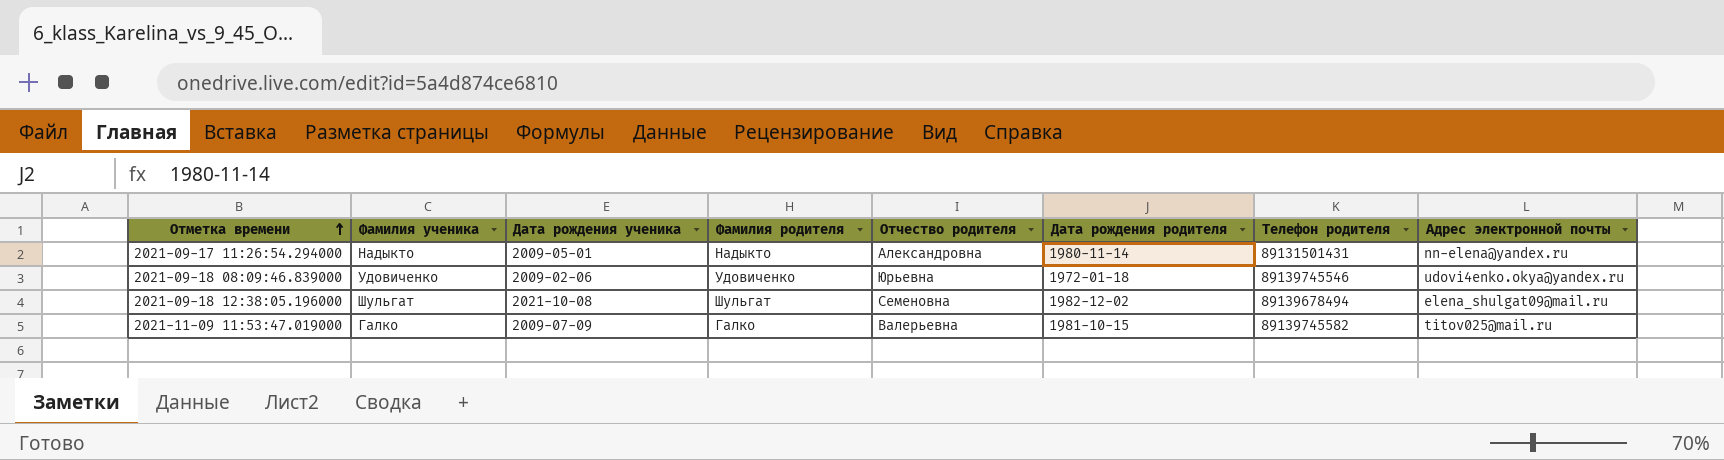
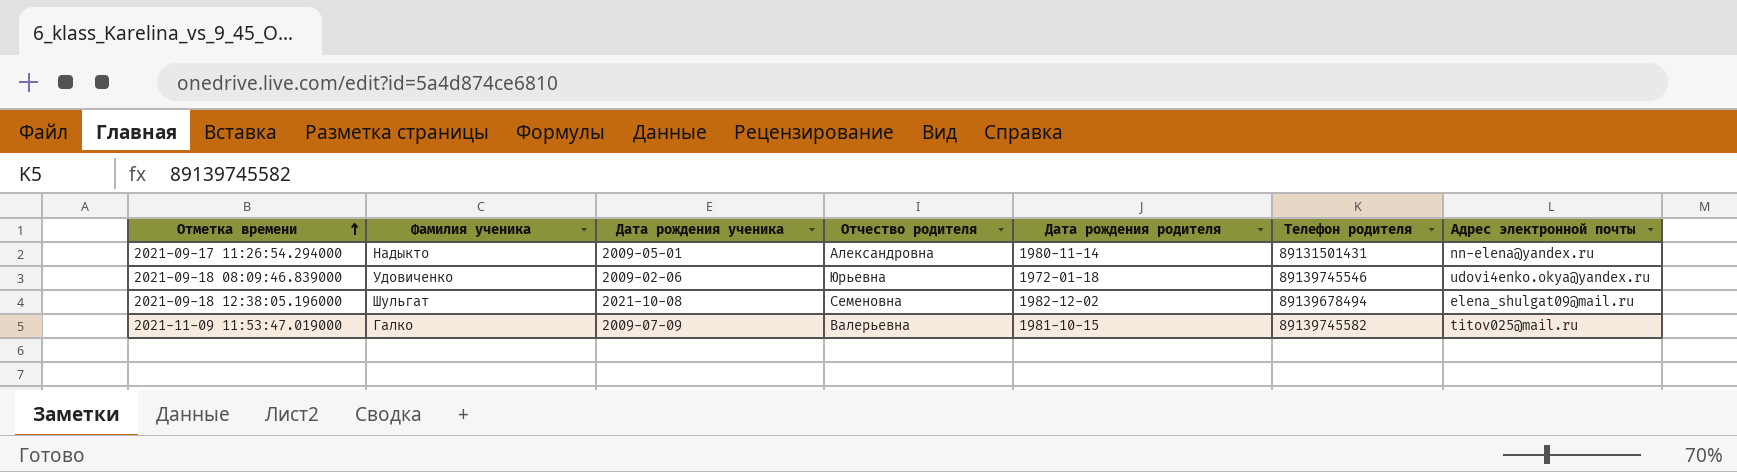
column Фамилия родителя | position: 4 -> none

